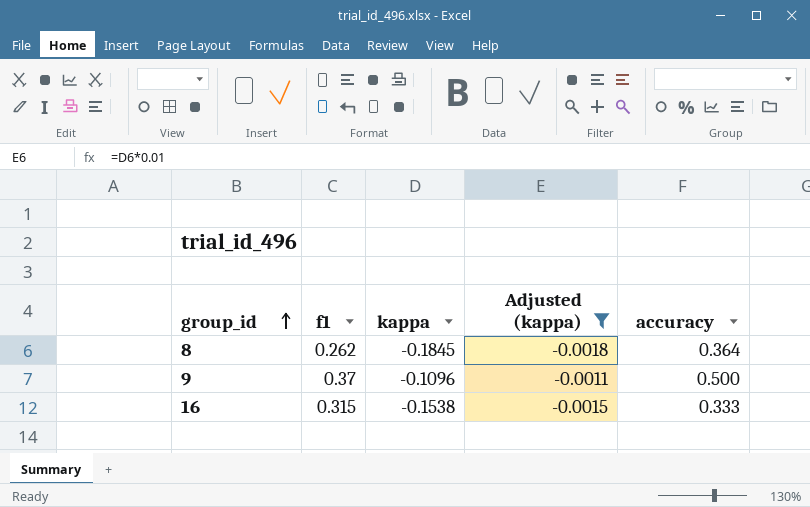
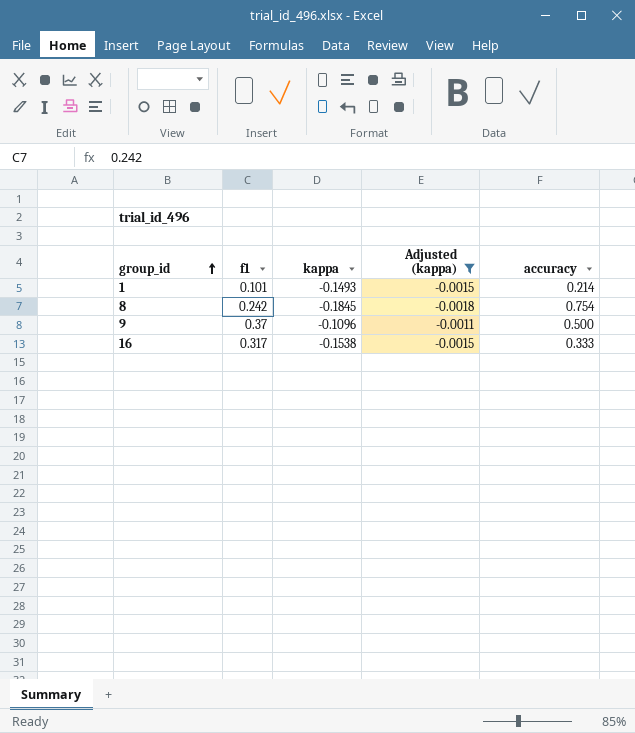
row 1: none -> 0.101 | -0.1493 | -0.0015 | 0.214
8 | f1: 0.262 -> 0.242
8 | accuracy: 0.364 -> 0.754
16 | f1: 0.315 -> 0.317

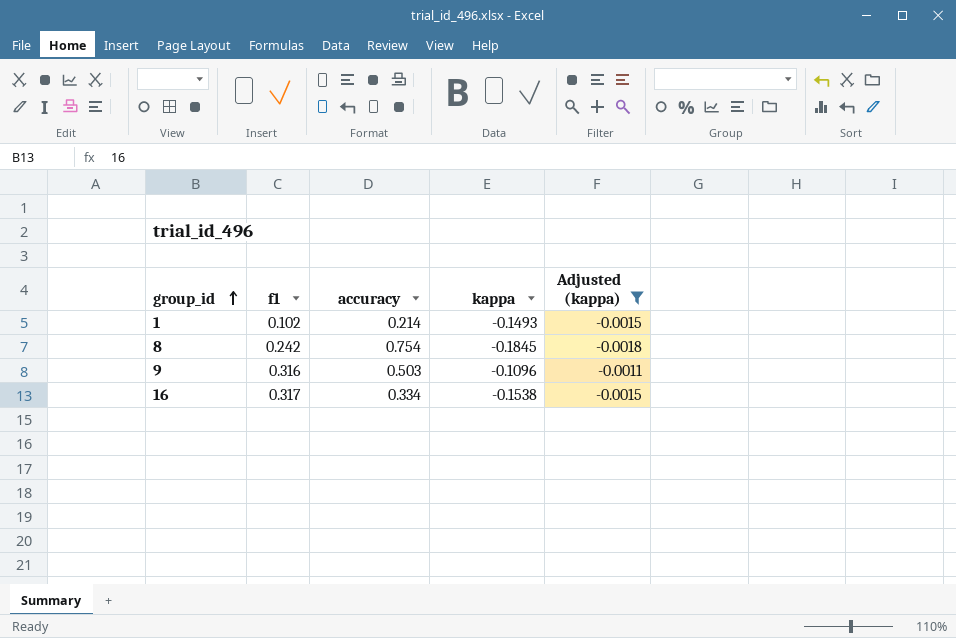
column accuracy | position: 5 -> 3
1 | f1: 0.101 -> 0.102
9 | f1: 0.37 -> 0.316
9 | accuracy: 0.500 -> 0.503
16 | accuracy: 0.333 -> 0.334

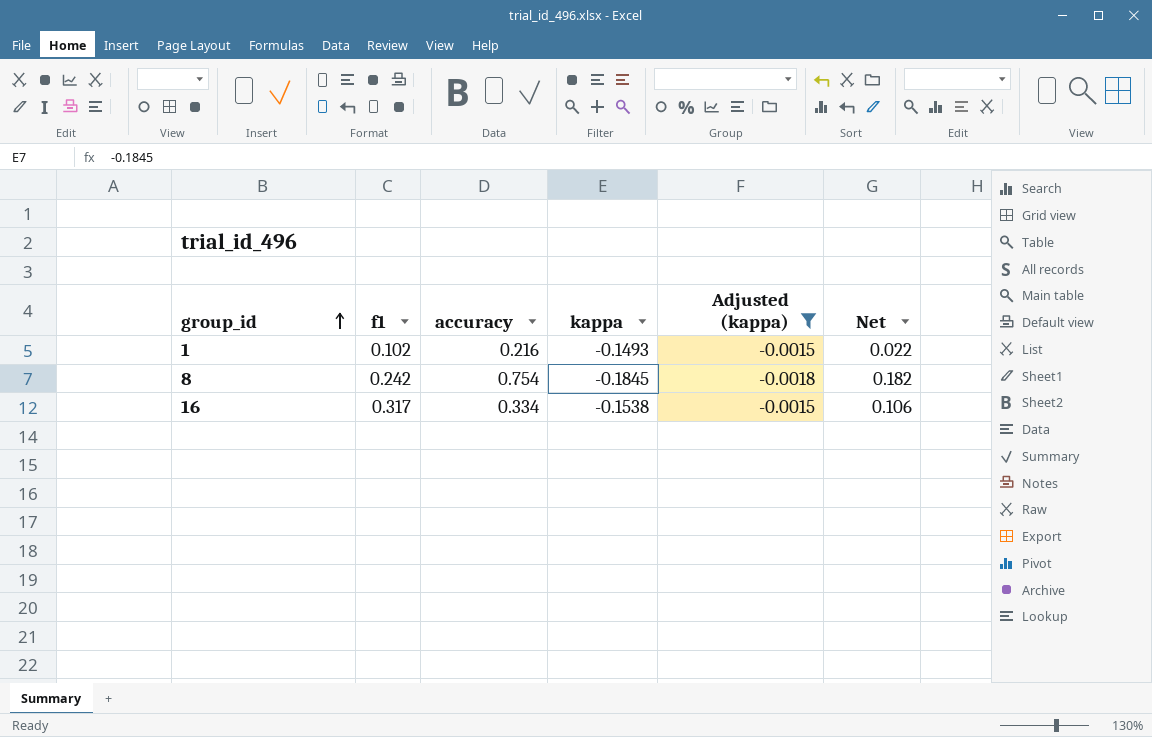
column Net | formula: none -> [f1] * [accuracy]
row 9: 0.316 | 0.503 | -0.1096 | -0.0011 -> none
1 | accuracy: 0.214 -> 0.216

